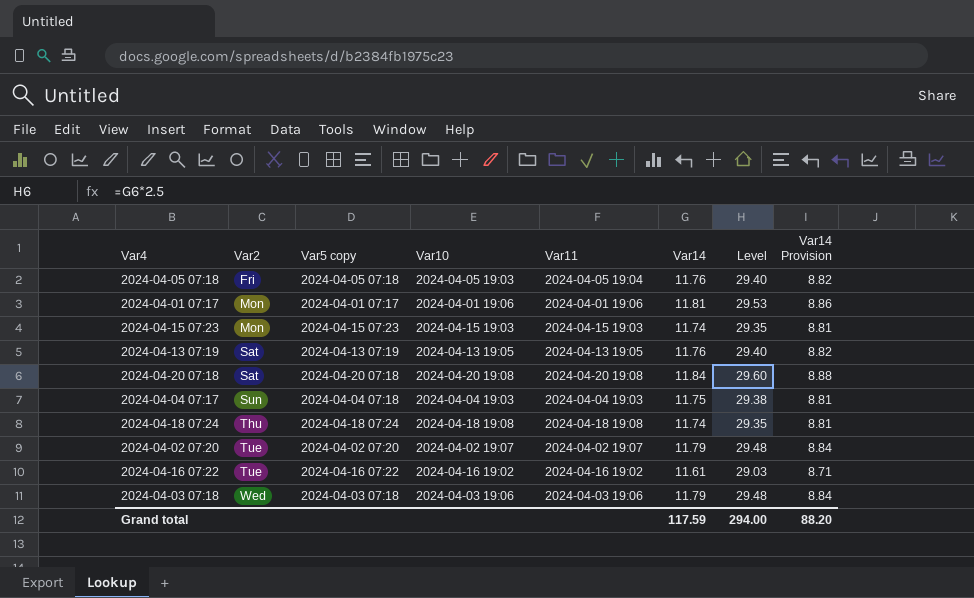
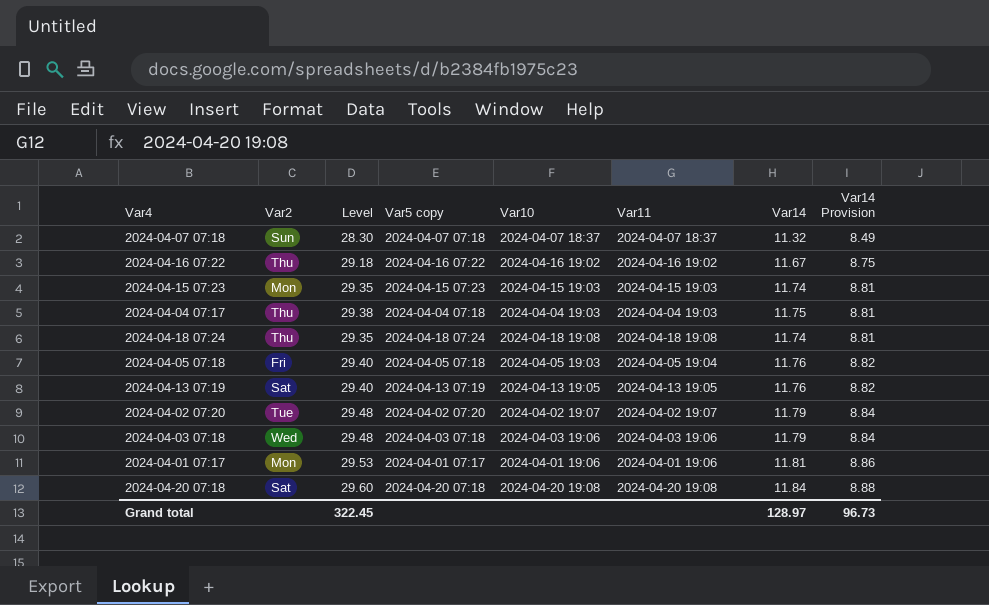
row order: Var2 ascending -> Var14 Provision ascending
column Level | position: 7 -> 3
row 2024-04-07 07:18: none -> Sun | 28.30 | 2024-04-07 07:18 | 2024-04-07 18:37 | 2024-04-07 18:37 | 11.32 | 8.49
2024-04-16 07:22 | Var2: Tue -> Thu
2024-04-16 07:22 | Level: 29.03 -> 29.18
2024-04-16 07:22 | Var14: 11.61 -> 11.67
2024-04-16 07:22 | Var14 Provision: 8.71 -> 8.75
2024-04-04 07:17 | Var2: Sun -> Thu
Grand total | Level: 294.00 -> 322.45
Grand total | Var14: 117.59 -> 128.97
Grand total | Var14 Provision: 88.20 -> 96.73

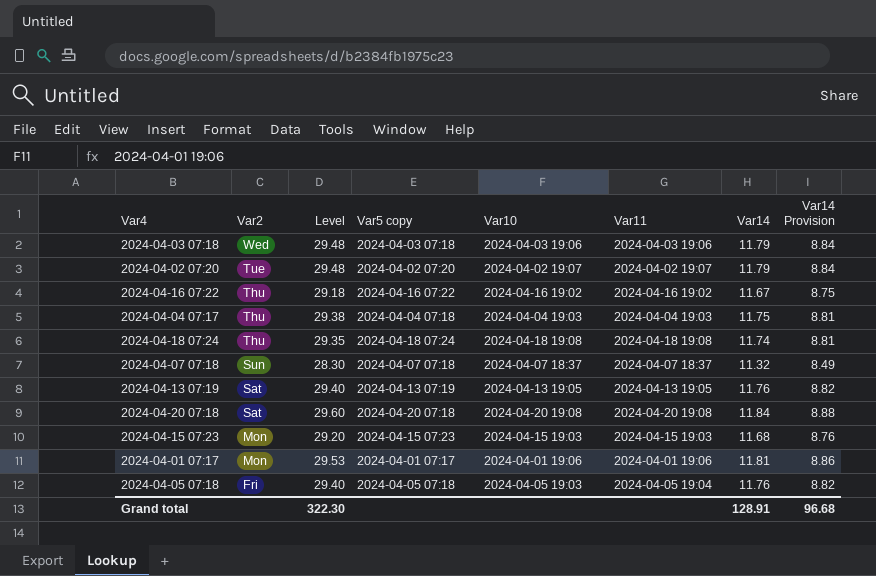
row order: Var14 Provision ascending -> Var2 descending
2024-04-15 07:23 | Level: 29.35 -> 29.20
2024-04-15 07:23 | Var14: 11.74 -> 11.68
2024-04-15 07:23 | Var14 Provision: 8.81 -> 8.76
Grand total | Level: 322.45 -> 322.30
Grand total | Var14: 128.97 -> 128.91
Grand total | Var14 Provision: 96.73 -> 96.68

